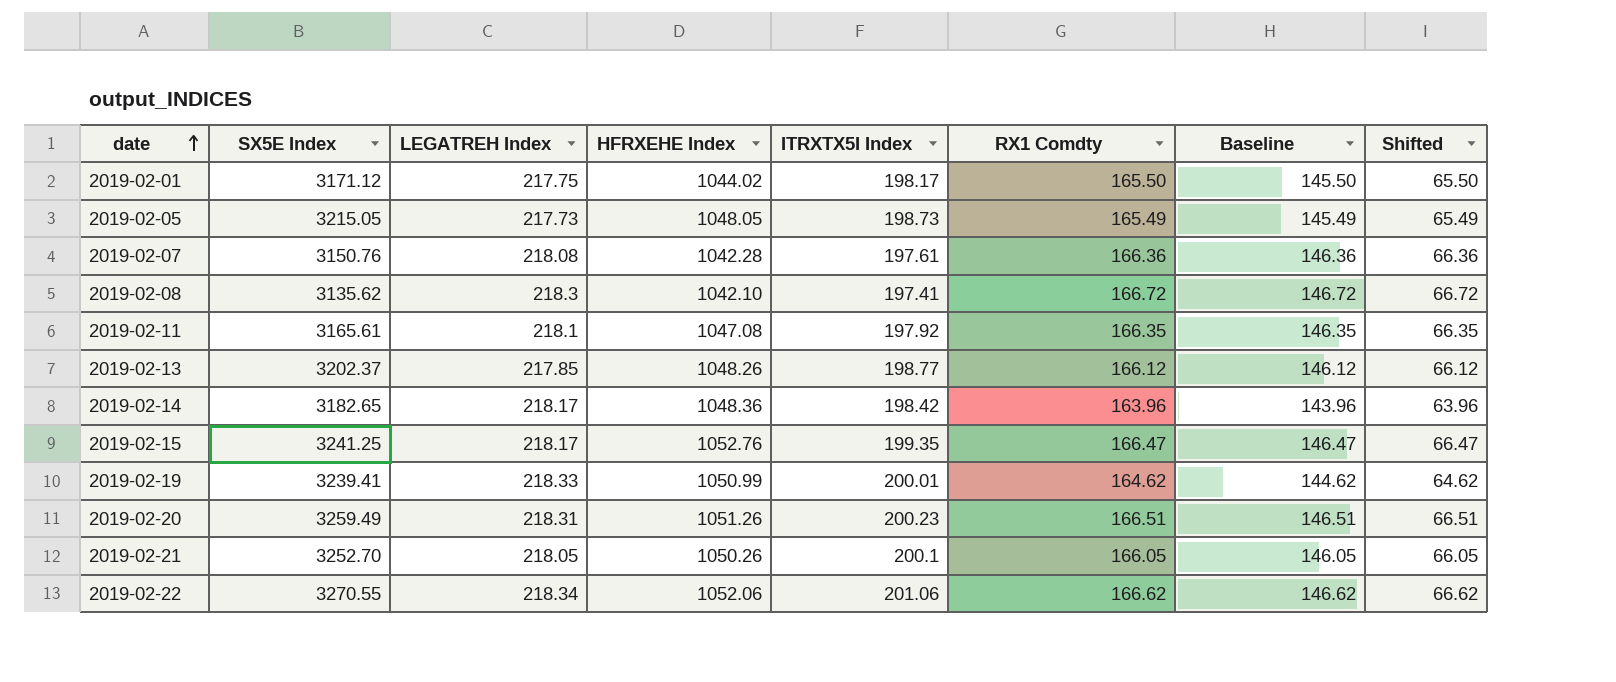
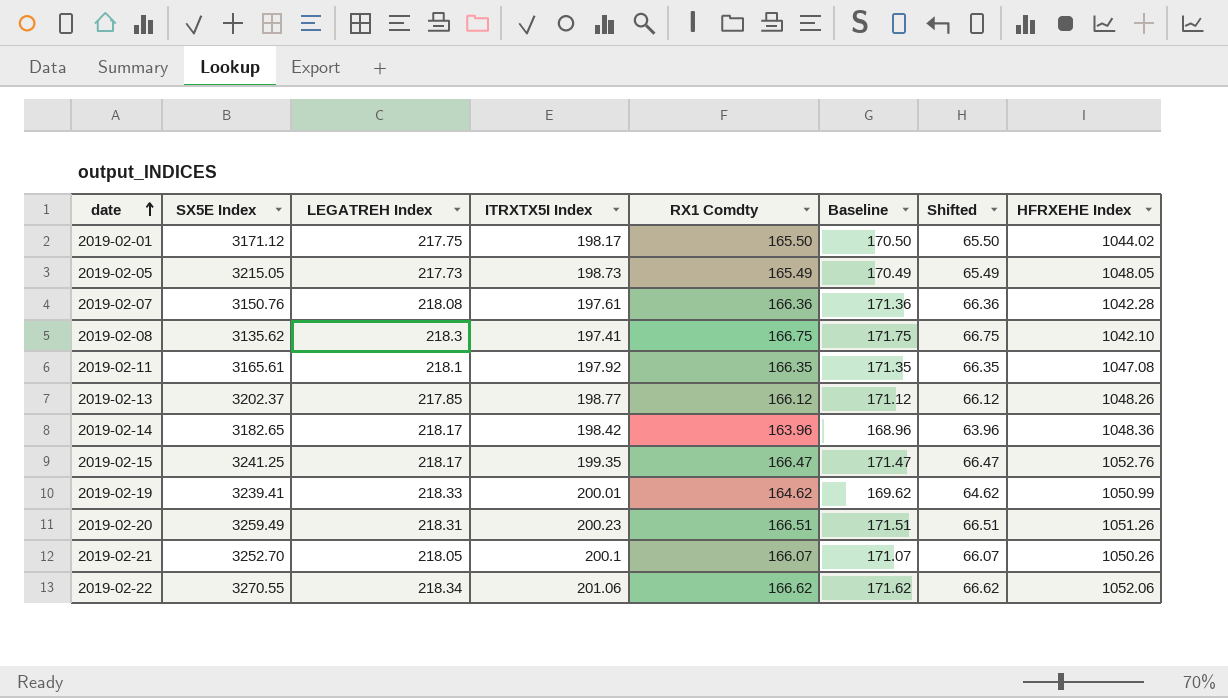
column Baseline | formula: [RX1 Comdty] - 20 -> [RX1 Comdty] + 5
column HFRXEHE Index | position: 4 -> 8
2019-02-08 | RX1 Comdty: 166.72 -> 166.75
2019-02-08 | Shifted: 66.72 -> 66.75
2019-02-21 | RX1 Comdty: 166.05 -> 166.07
2019-02-21 | Shifted: 66.05 -> 66.07

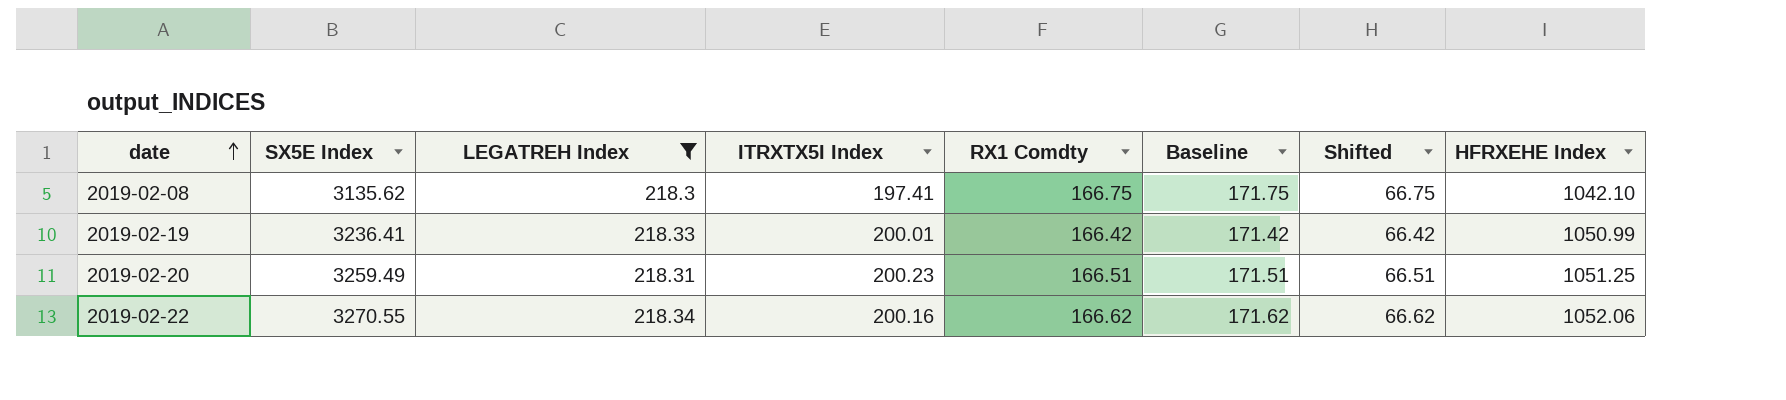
filter: none -> LEGATREH Index >= 218.3
2019-02-19 | SX5E Index: 3239.41 -> 3236.41
2019-02-19 | RX1 Comdty: 164.62 -> 166.42
2019-02-19 | Baseline: 169.62 -> 171.42
2019-02-19 | Shifted: 64.62 -> 66.42
2019-02-20 | HFRXEHE Index: 1051.26 -> 1051.25
2019-02-22 | ITRXTX5I Index: 201.06 -> 200.16

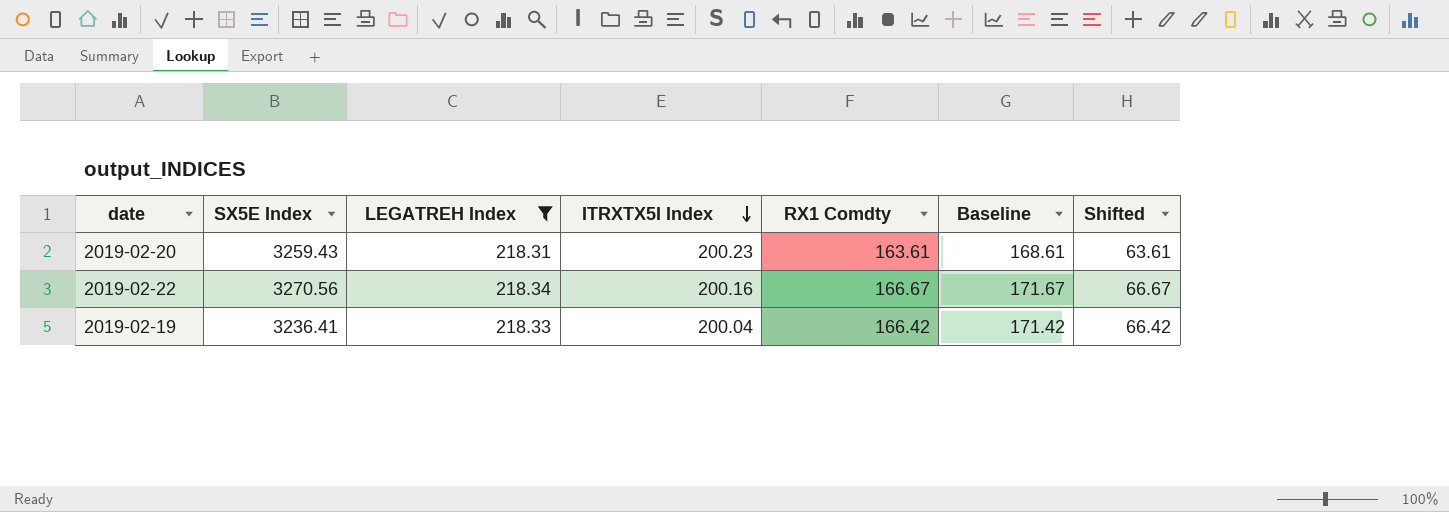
row order: date ascending -> ITRXTX5I Index descending
column HFRXEHE Index | position: 8 -> none
row 2019-02-08: 3135.62 | 218.3 | 197.41 | 166.75 | 171.75 | 66.75 | 1042.10 -> none
2019-02-20 | SX5E Index: 3259.49 -> 3259.43
2019-02-20 | RX1 Comdty: 166.51 -> 163.61
2019-02-20 | Baseline: 171.51 -> 168.61
2019-02-20 | Shifted: 66.51 -> 63.61
2019-02-22 | SX5E Index: 3270.55 -> 3270.56
2019-02-22 | RX1 Comdty: 166.62 -> 166.67
2019-02-22 | Baseline: 171.62 -> 171.67
2019-02-22 | Shifted: 66.62 -> 66.67
2019-02-19 | ITRXTX5I Index: 200.01 -> 200.04

